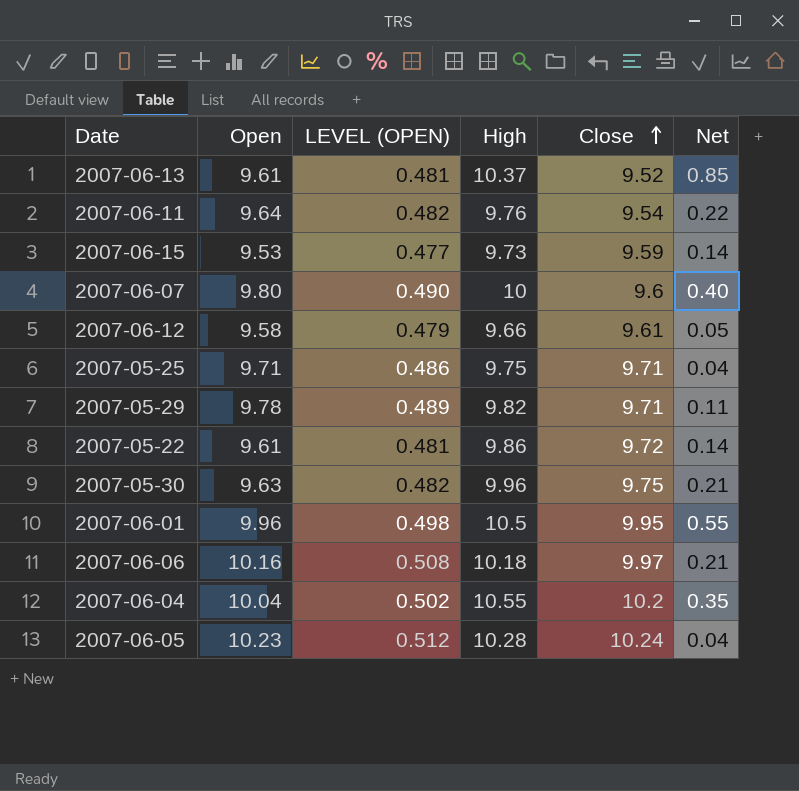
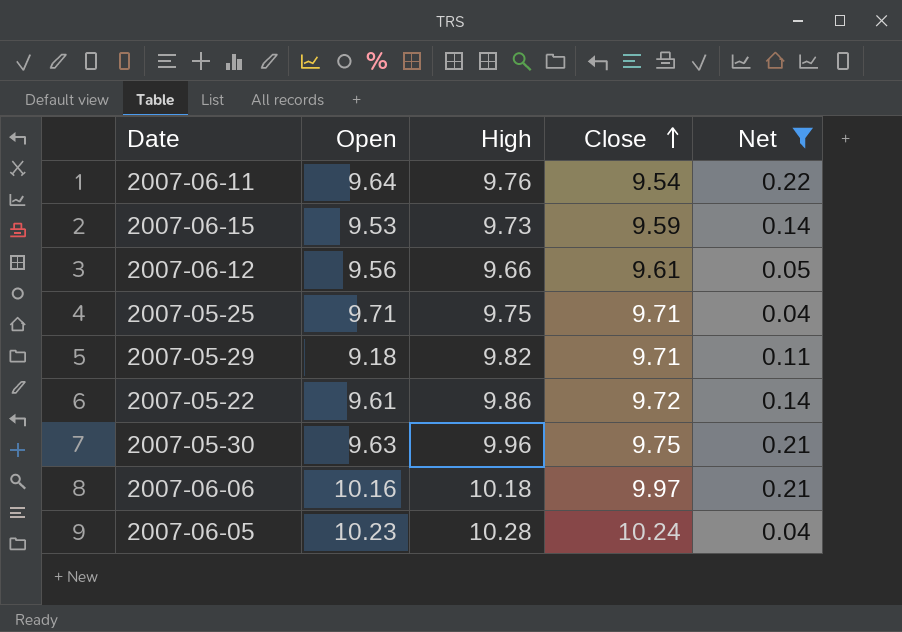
filter: none -> Net <= 0.22
column LEVEL (OPEN) | formula: [Open] * 0.05 -> none
2007-06-12 | Open: 9.58 -> 9.56
2007-05-29 | Open: 9.78 -> 9.18

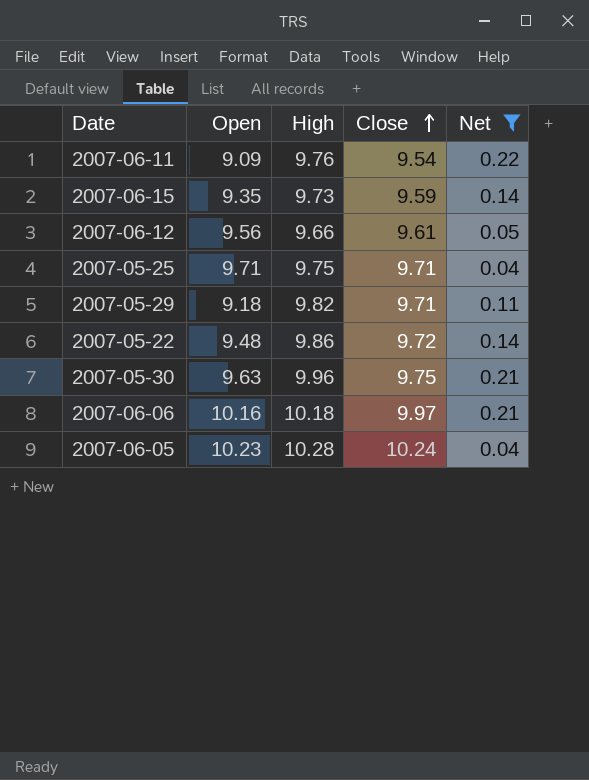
2007-06-11 | Open: 9.64 -> 9.09
2007-06-15 | Open: 9.53 -> 9.35
2007-05-22 | Open: 9.61 -> 9.48

